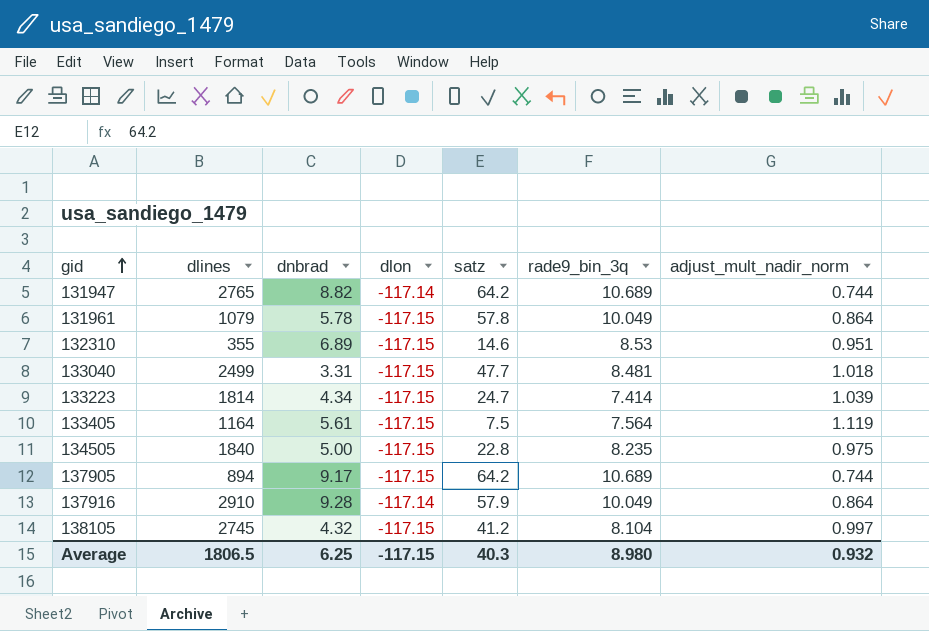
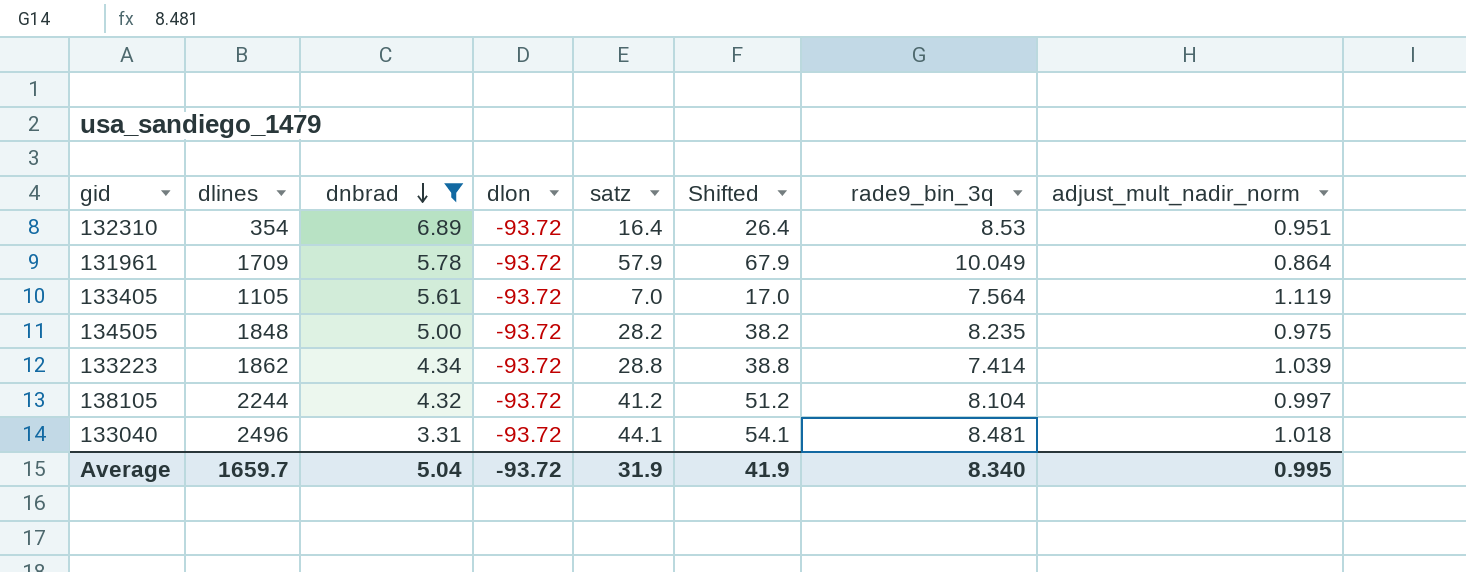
filter: none -> dnbrad <= 6.89
row order: gid ascending -> dnbrad descending
column Shifted | formula: none -> [satz] + 10
132310 | dlines: 355 -> 354
132310 | dlon: -117.15 -> -93.72
132310 | satz: 14.6 -> 16.4
131961 | dlines: 1079 -> 1709
131961 | dlon: -117.15 -> -93.72
131961 | satz: 57.8 -> 57.9
133405 | dlines: 1164 -> 1105
133405 | dlon: -117.15 -> -93.72
133405 | satz: 7.5 -> 7.0
134505 | dlines: 1840 -> 1848
134505 | dlon: -117.15 -> -93.72
134505 | satz: 22.8 -> 28.2
133223 | dlines: 1814 -> 1862
133223 | dlon: -117.15 -> -93.72
133223 | satz: 24.7 -> 28.8
138105 | dlines: 2745 -> 2244
138105 | dlon: -117.15 -> -93.72
133040 | dlines: 2499 -> 2496
133040 | dlon: -117.15 -> -93.72
133040 | satz: 47.7 -> 44.1
Average | dlines: 1806.5 -> 1659.7
Average | dnbrad: 6.25 -> 5.04
Average | dlon: -117.15 -> -93.72
Average | satz: 40.3 -> 31.9
Average | rade9_bin_3q: 8.980 -> 8.340
Average | adjust_mult_nadir_norm: 0.932 -> 0.995

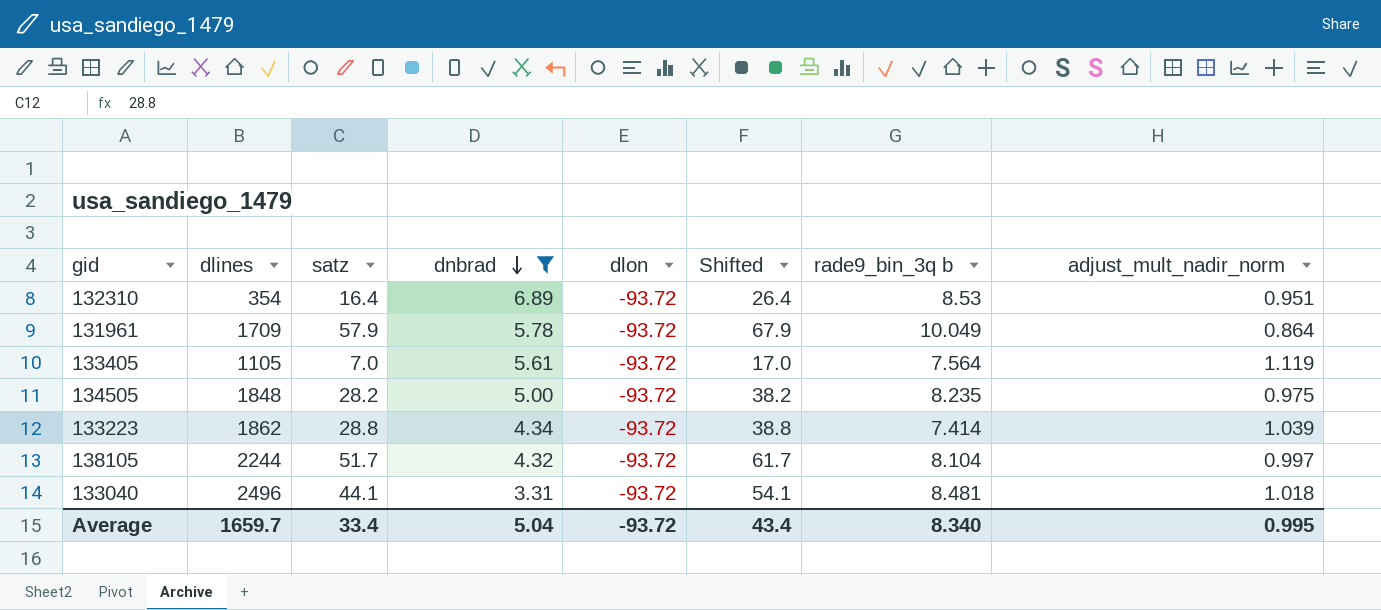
column satz | position: 5 -> 3
column name: rade9_bin_3q -> rade9_bin_3q b
138105 | satz: 41.2 -> 51.7
138105 | Shifted: 51.2 -> 61.7
Average | satz: 31.9 -> 33.4
Average | Shifted: 41.9 -> 43.4

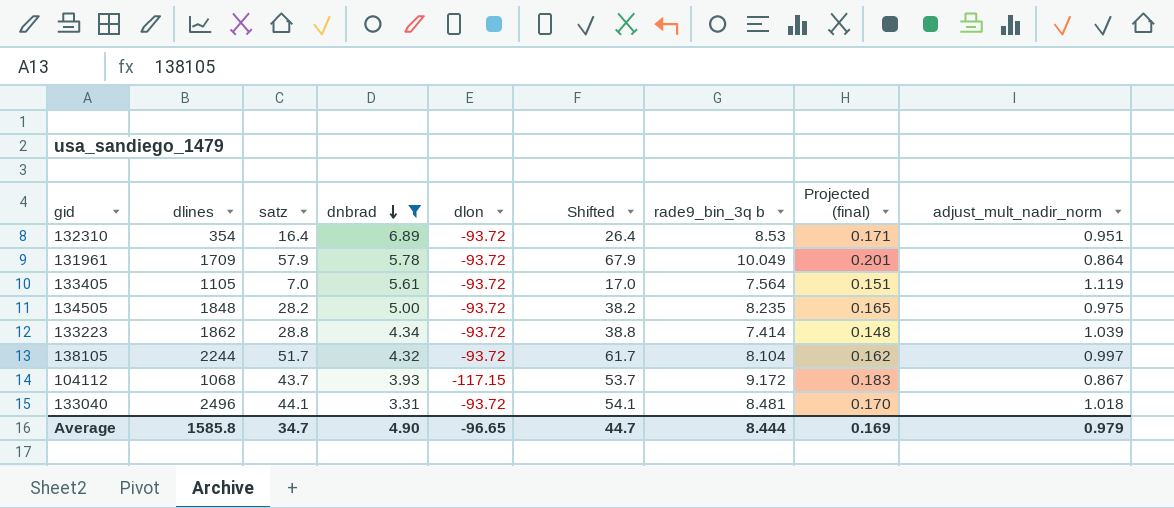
column Projected (final) | formula: none -> [rade9_bin_3q b] * 0.02
row 104112: none -> 1068 | 43.7 | 3.93 | -117.15 | 53.7 | 9.172 | 0.183 | 0.867
Average | dlines: 1659.7 -> 1585.8
Average | satz: 33.4 -> 34.7
Average | dnbrad: 5.04 -> 4.90
Average | dlon: -93.72 -> -96.65
Average | Shifted: 43.4 -> 44.7
Average | rade9_bin_3q b: 8.340 -> 8.444
Average | adjust_mult_nadir_norm: 0.995 -> 0.979

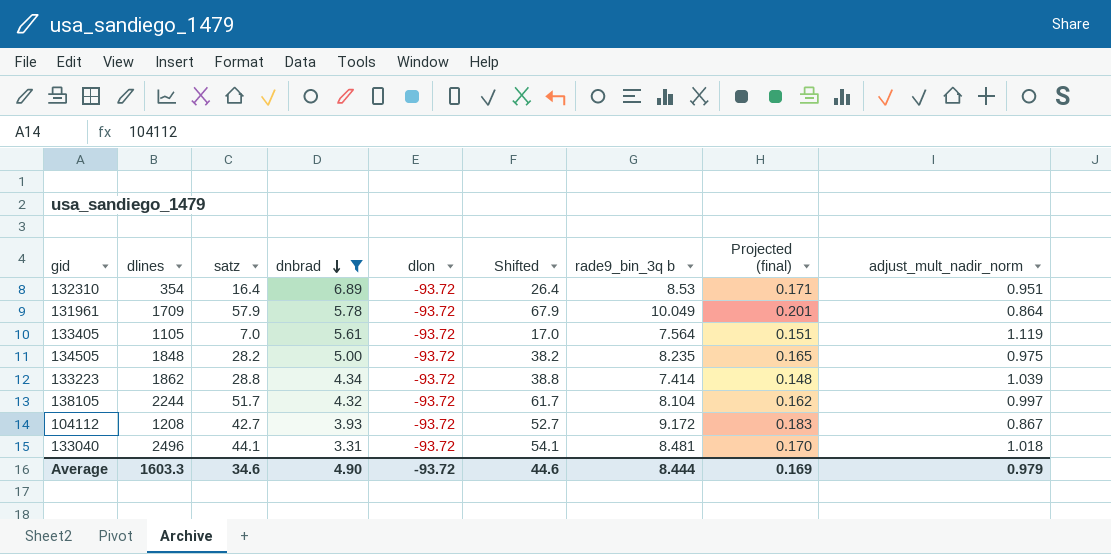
104112 | dlines: 1068 -> 1208
104112 | satz: 43.7 -> 42.7
104112 | dlon: -117.15 -> -93.72
104112 | Shifted: 53.7 -> 52.7
Average | dlines: 1585.8 -> 1603.3
Average | satz: 34.7 -> 34.6
Average | dlon: -96.65 -> -93.72
Average | Shifted: 44.7 -> 44.6

